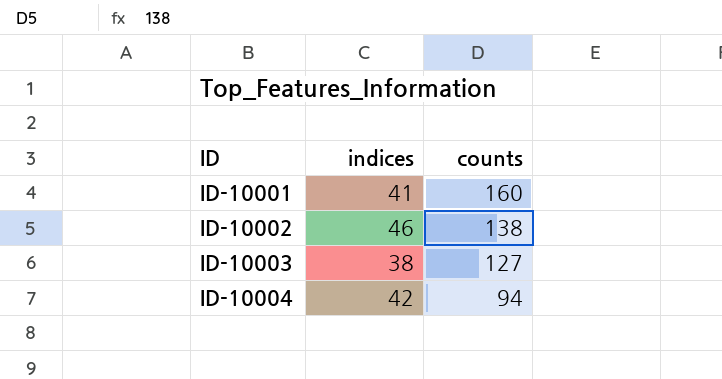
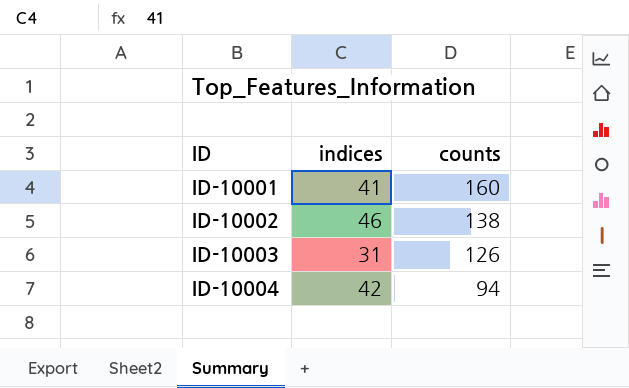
ID-10003 | indices: 38 -> 31
ID-10003 | counts: 127 -> 126

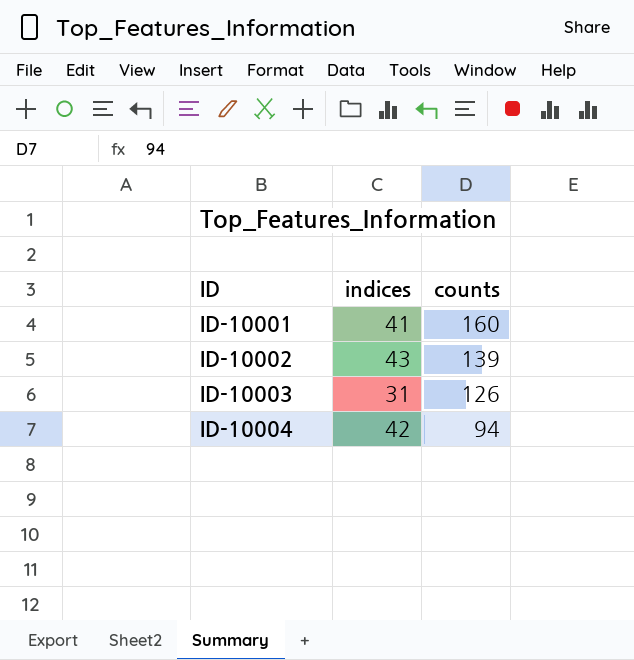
ID-10002 | indices: 46 -> 43
ID-10002 | counts: 138 -> 139

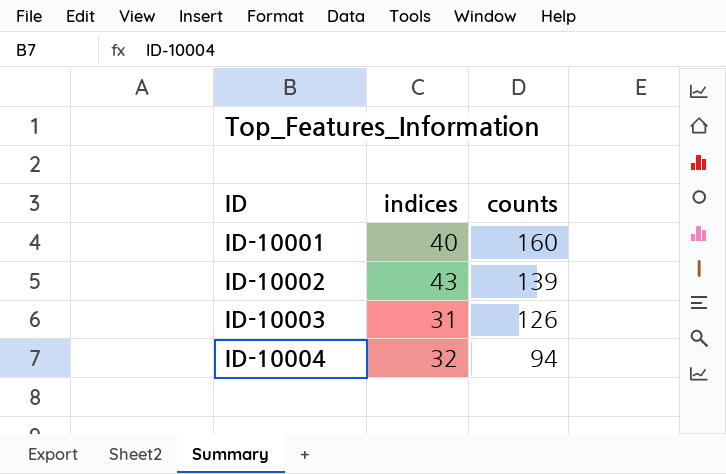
ID-10001 | indices: 41 -> 40
ID-10004 | indices: 42 -> 32

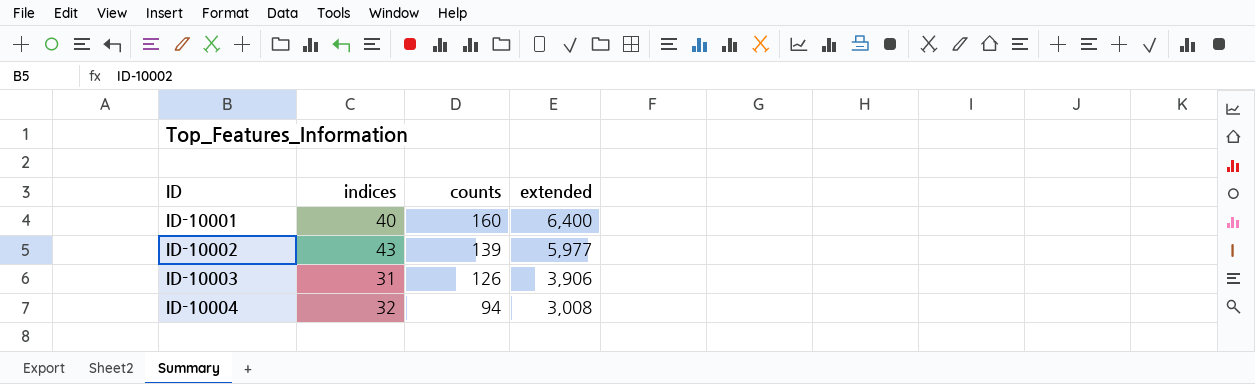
column extended | formula: none -> [indices] * [counts]

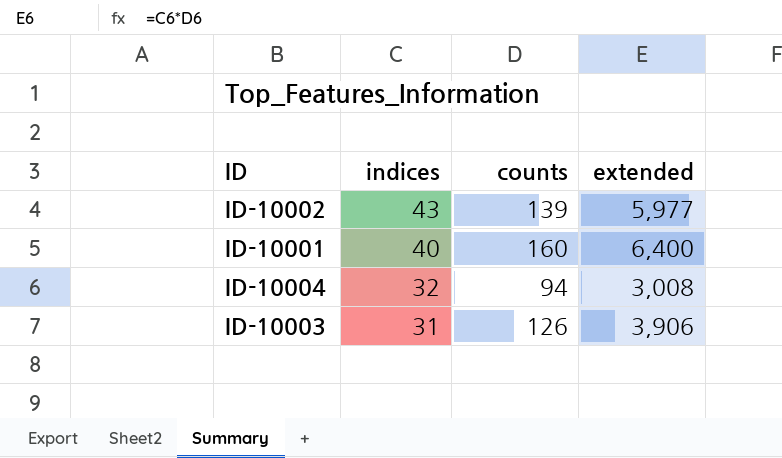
row order: ID ascending -> indices descending

